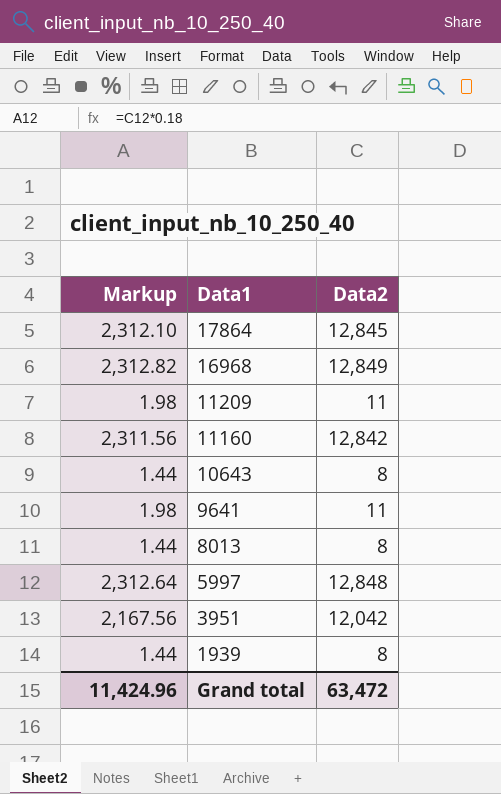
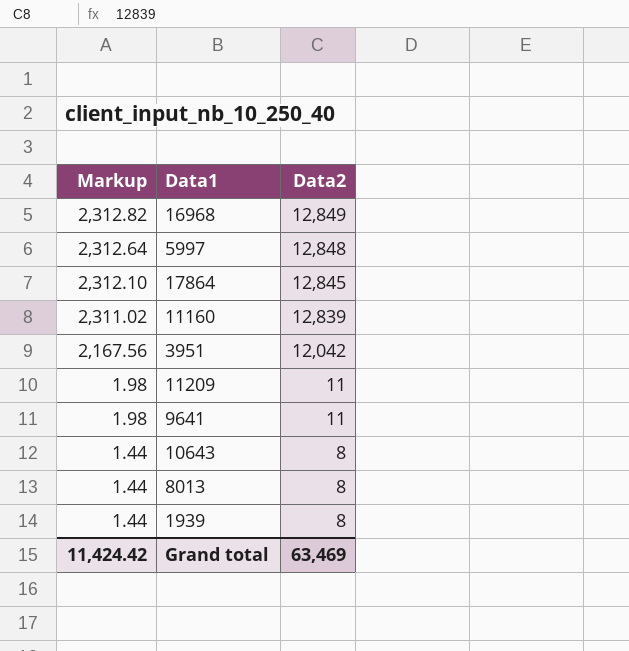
row order: Data1 descending -> Markup descending
11160 | Markup: 2,311.56 -> 2,311.02
11160 | Data2: 12,842 -> 12,839
Grand total | Markup: 11,424.96 -> 11,424.42
Grand total | Data2: 63,472 -> 63,469

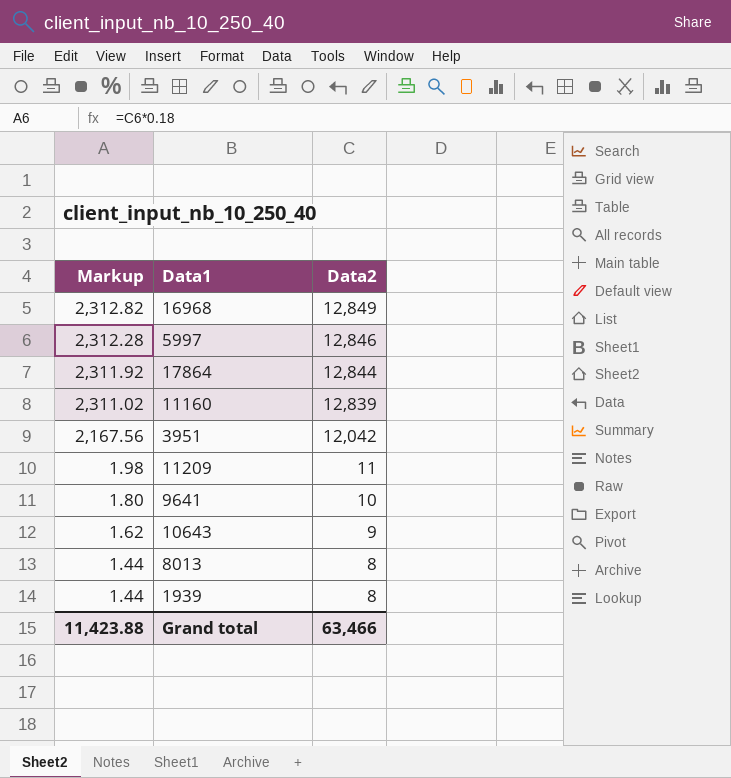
5997 | Markup: 2,312.64 -> 2,312.28
5997 | Data2: 12,848 -> 12,846
17864 | Markup: 2,312.10 -> 2,311.92
17864 | Data2: 12,845 -> 12,844
9641 | Markup: 1.98 -> 1.80
9641 | Data2: 11 -> 10
10643 | Markup: 1.44 -> 1.62
10643 | Data2: 8 -> 9
Grand total | Markup: 11,424.42 -> 11,423.88
Grand total | Data2: 63,469 -> 63,466

